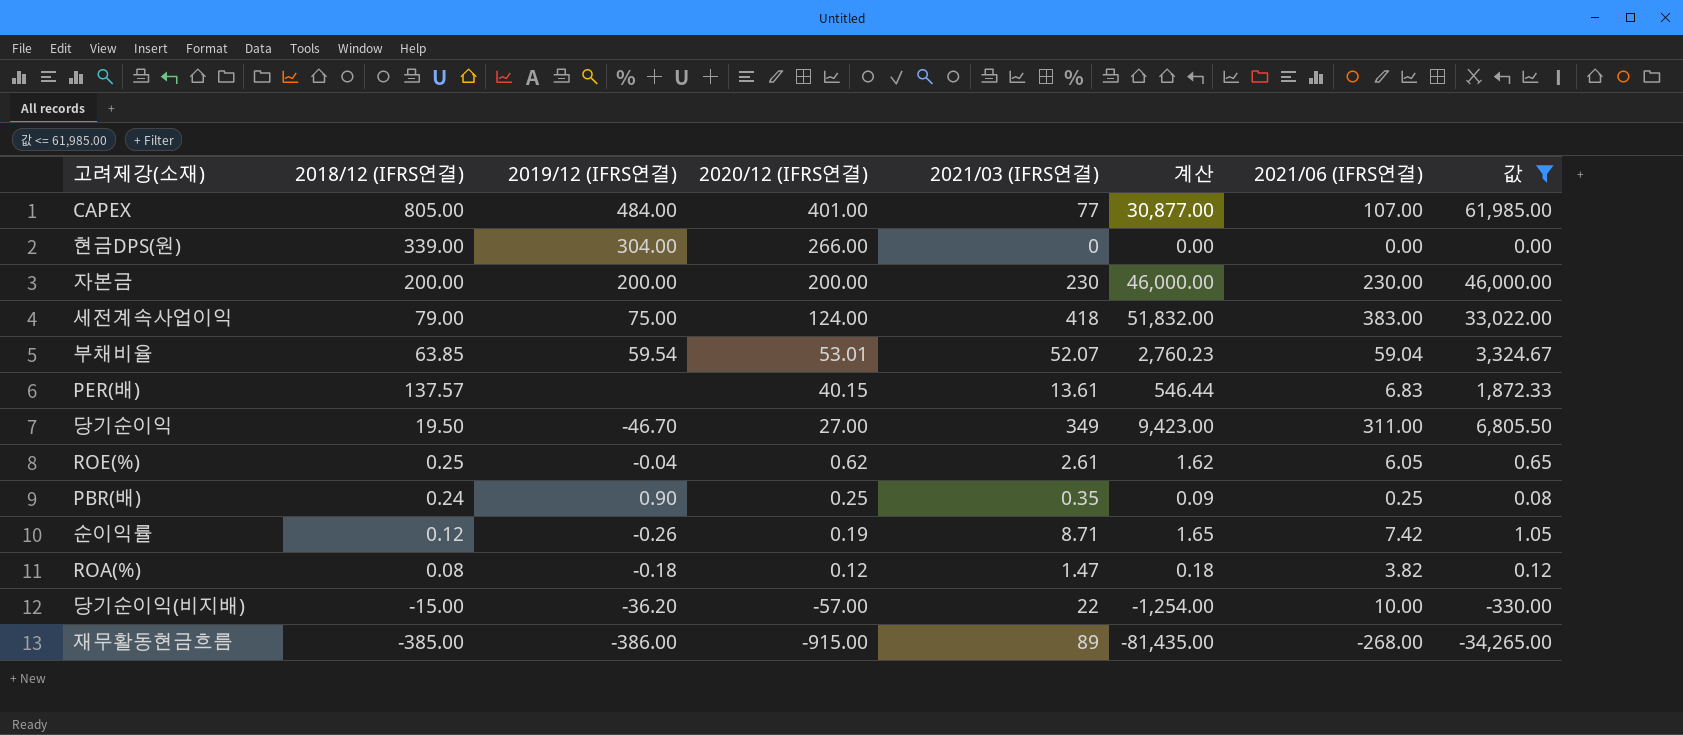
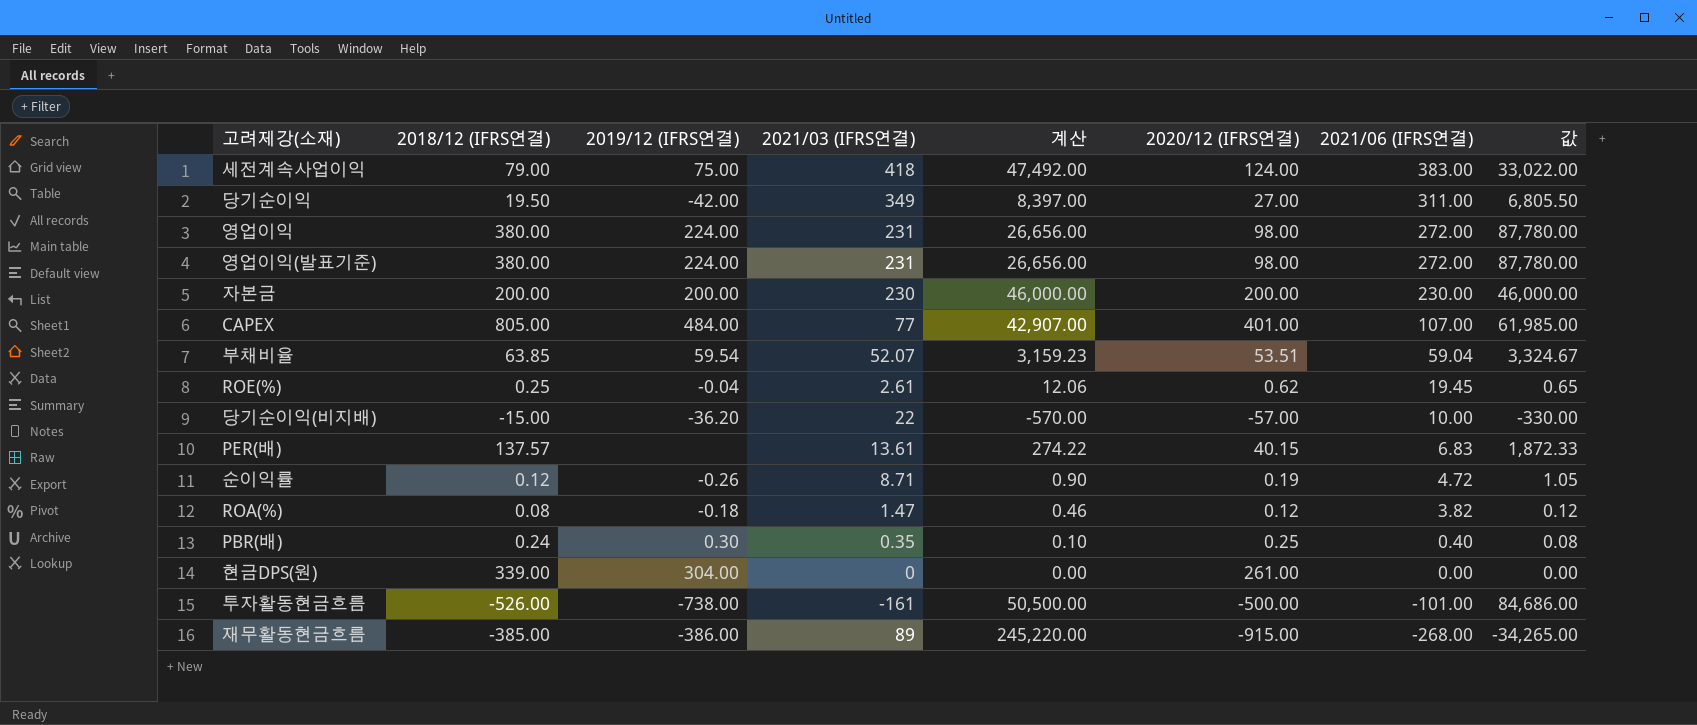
filter: 값 <= 61,985.00 -> none
row order: 2020/12 (IFRS연결) descending -> 2021/06 (IFRS연결) descending
column 계산 | formula: [2020/12 (IFRS연결)] * [2021/03 (IFRS연결)] -> [2020/12 (IFRS연결)] * [2021/06 (IFRS연결)]
column 2020/12 (IFRS연결) | position: 4 -> 6
당기순이익 | 2019/12 (IFRS연결): -46.70 -> -42.00
부채비율 | 2020/12 (IFRS연결): 53.01 -> 53.51
ROE(%) | 2021/06 (IFRS연결): 6.05 -> 19.45
순이익률 | 2021/06 (IFRS연결): 7.42 -> 4.72
PBR(배) | 2019/12 (IFRS연결): 0.90 -> 0.30
PBR(배) | 2021/06 (IFRS연결): 0.25 -> 0.40
현금DPS(원) | 2020/12 (IFRS연결): 266.00 -> 261.00

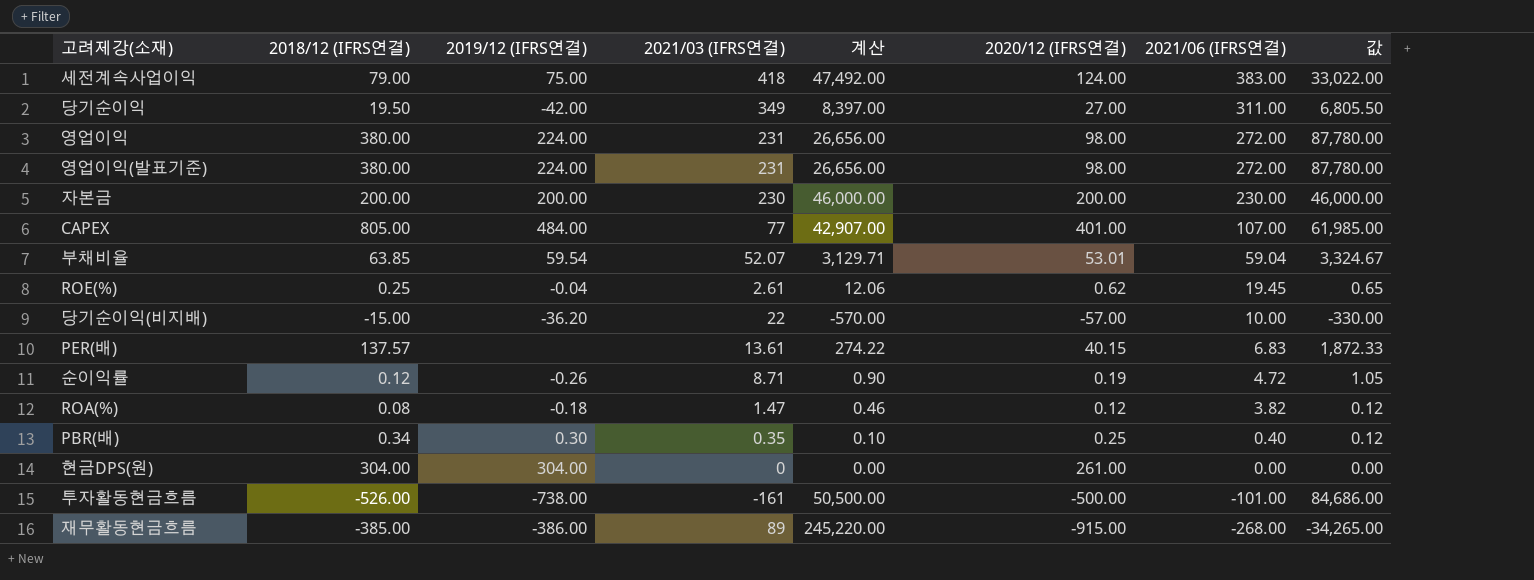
부채비율 | 계산: 3,159.23 -> 3,129.71
부채비율 | 2020/12 (IFRS연결): 53.51 -> 53.01
PBR(배) | 2018/12 (IFRS연결): 0.24 -> 0.34
PBR(배) | 값: 0.08 -> 0.12
현금DPS(원) | 2018/12 (IFRS연결): 339.00 -> 304.00

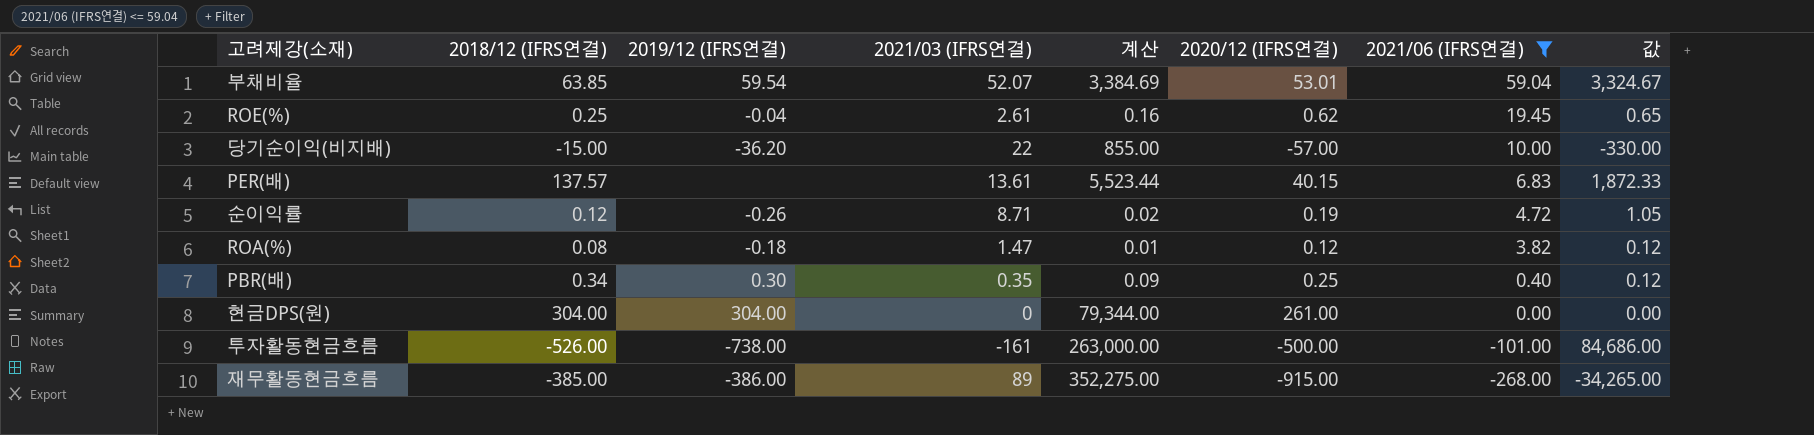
filter: none -> 2021/06 (IFRS연결) <= 59.04
column 계산 | formula: [2020/12 (IFRS연결)] * [2021/06 (IFRS연결)] -> [2018/12 (IFRS연결)] * [2020/12 (IFRS연결)]

